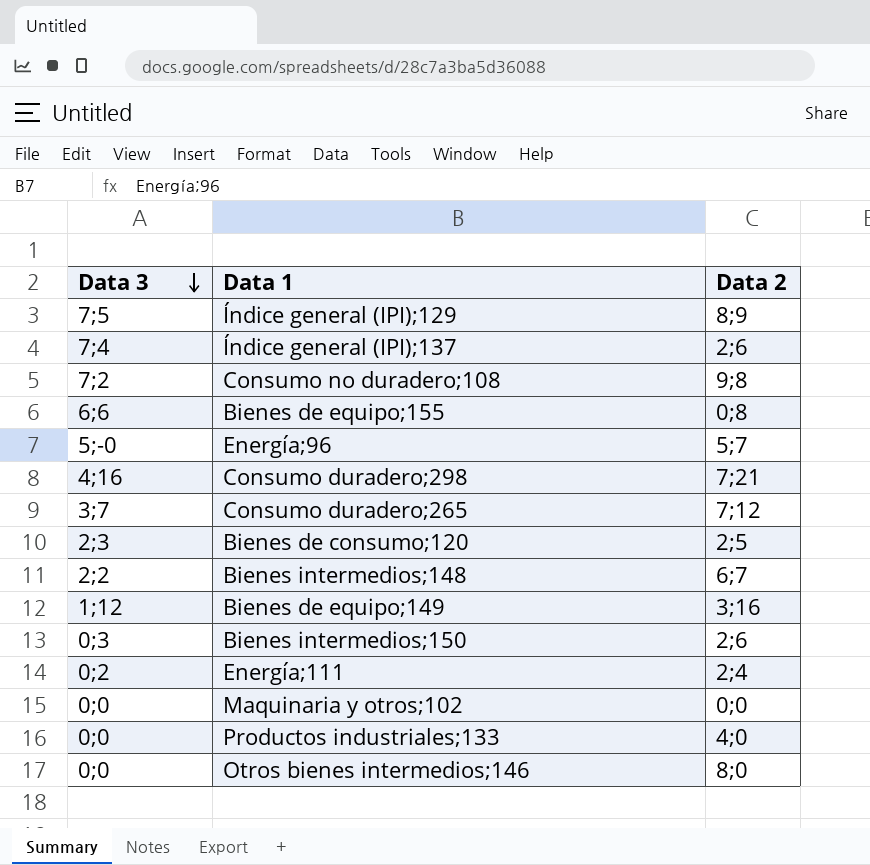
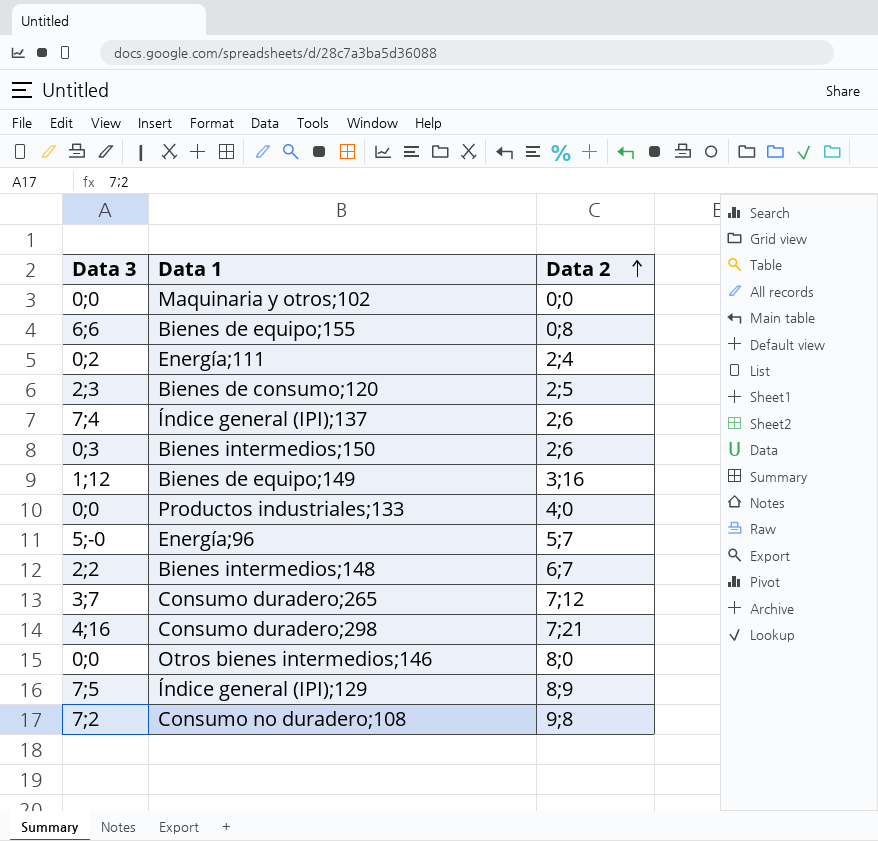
row order: Data 3 descending -> Data 2 ascending

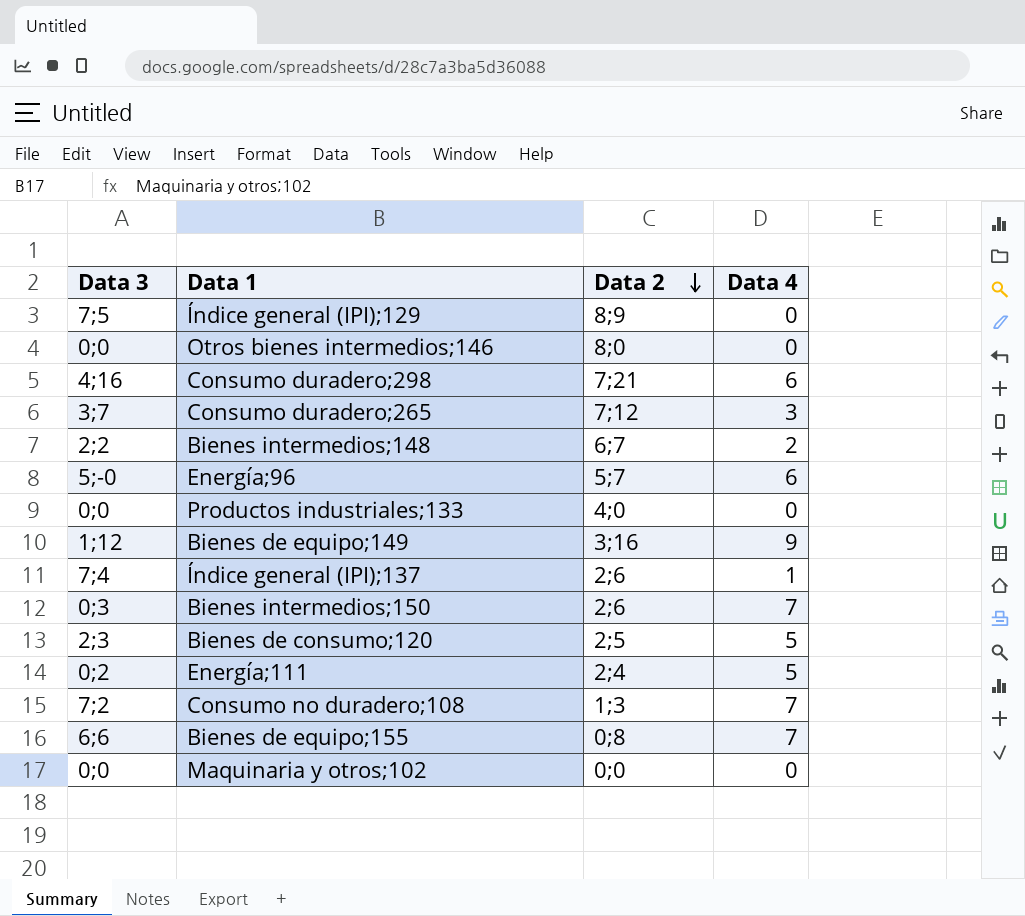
row order: Data 2 ascending -> Data 2 descending
column Data 4 | position: none -> 4
Consumo no duradero;108 | Data 2: 9;8 -> 1;3

